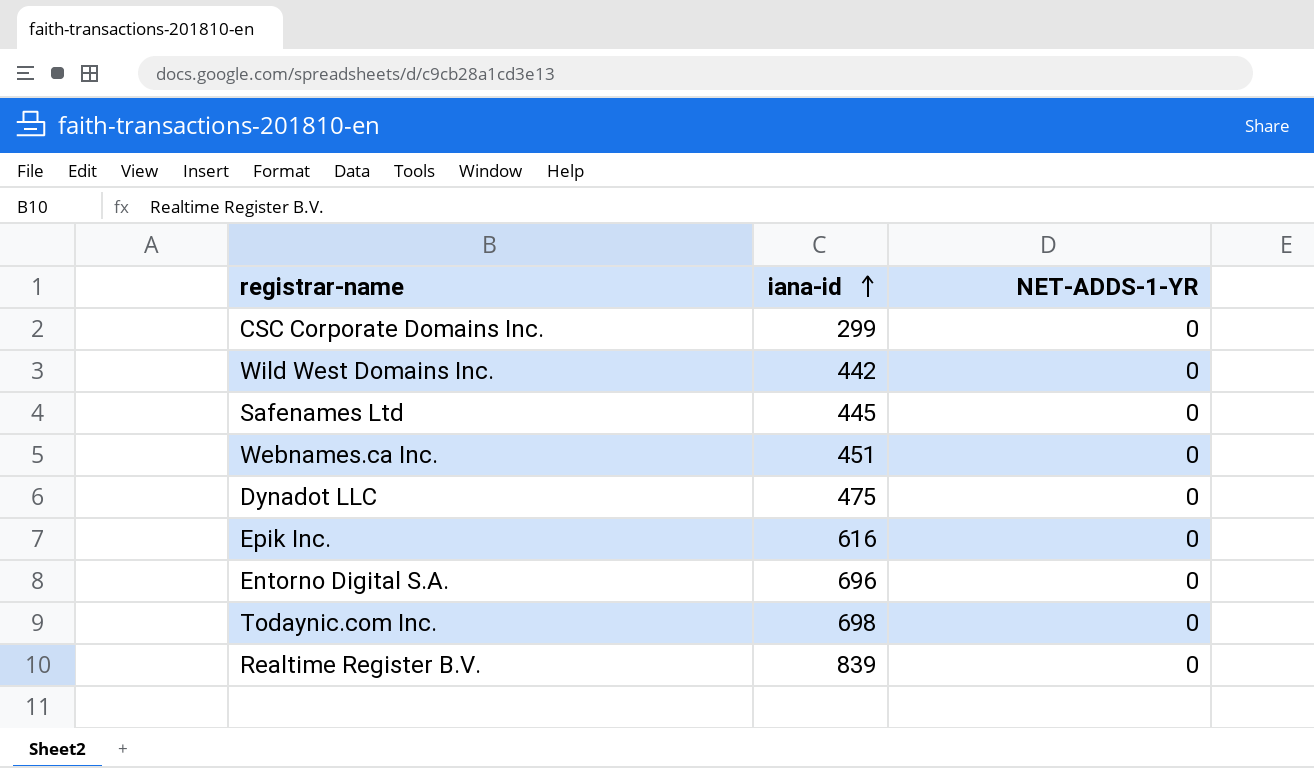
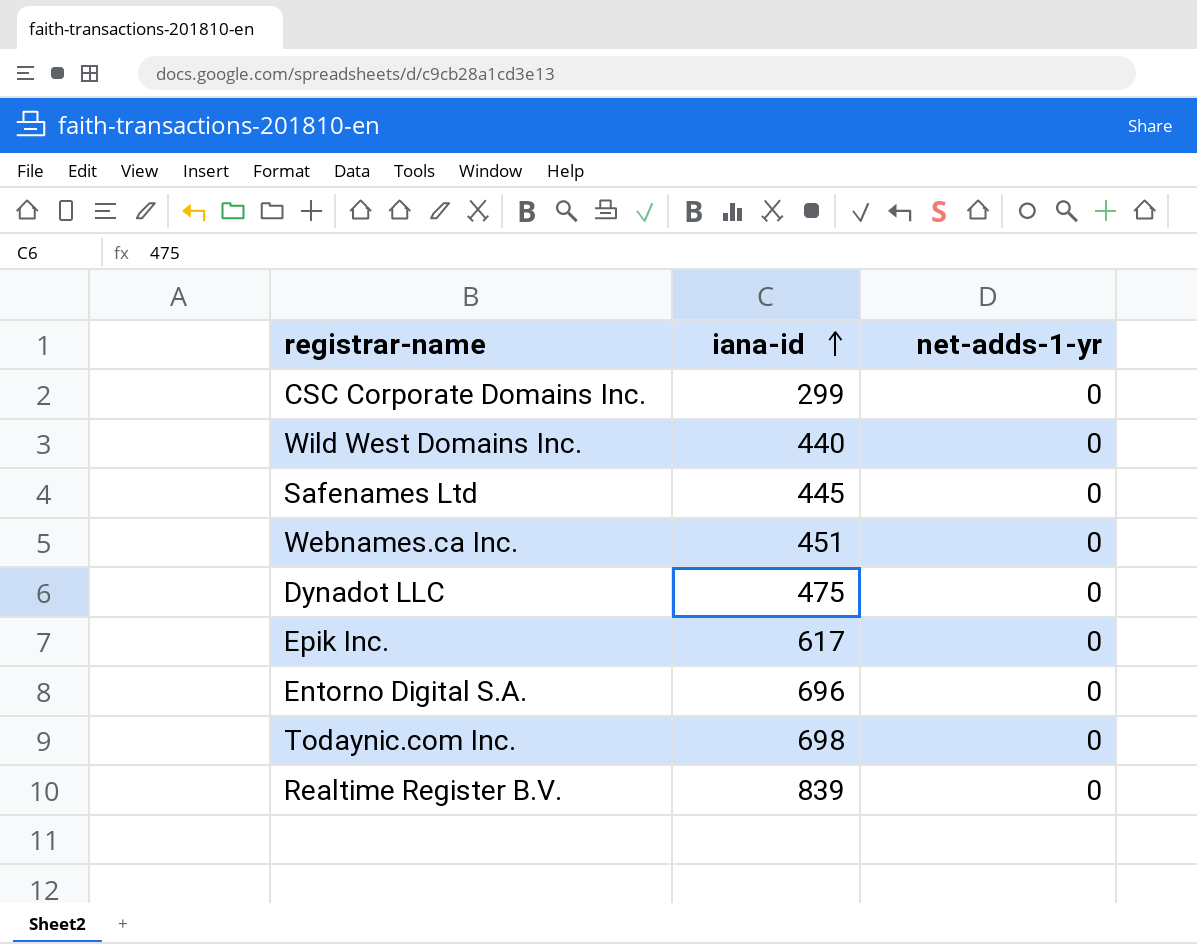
column name: NET-ADDS-1-YR -> net-adds-1-yr
Wild West Domains Inc. | iana-id: 442 -> 440
Epik Inc. | iana-id: 616 -> 617

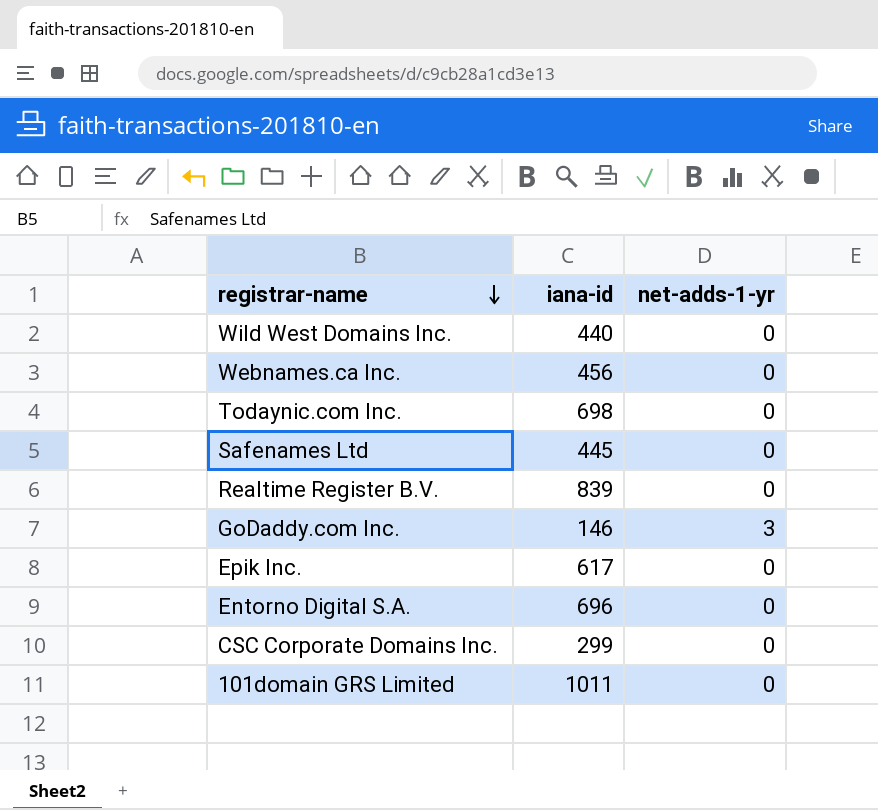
row order: iana-id ascending -> registrar-name descending
row Dynadot LLC: 475 | 0 -> none
Webnames.ca Inc. | iana-id: 451 -> 456
row GoDaddy.com Inc.: none -> 146 | 3
row 101domain GRS Limited: none -> 1011 | 0

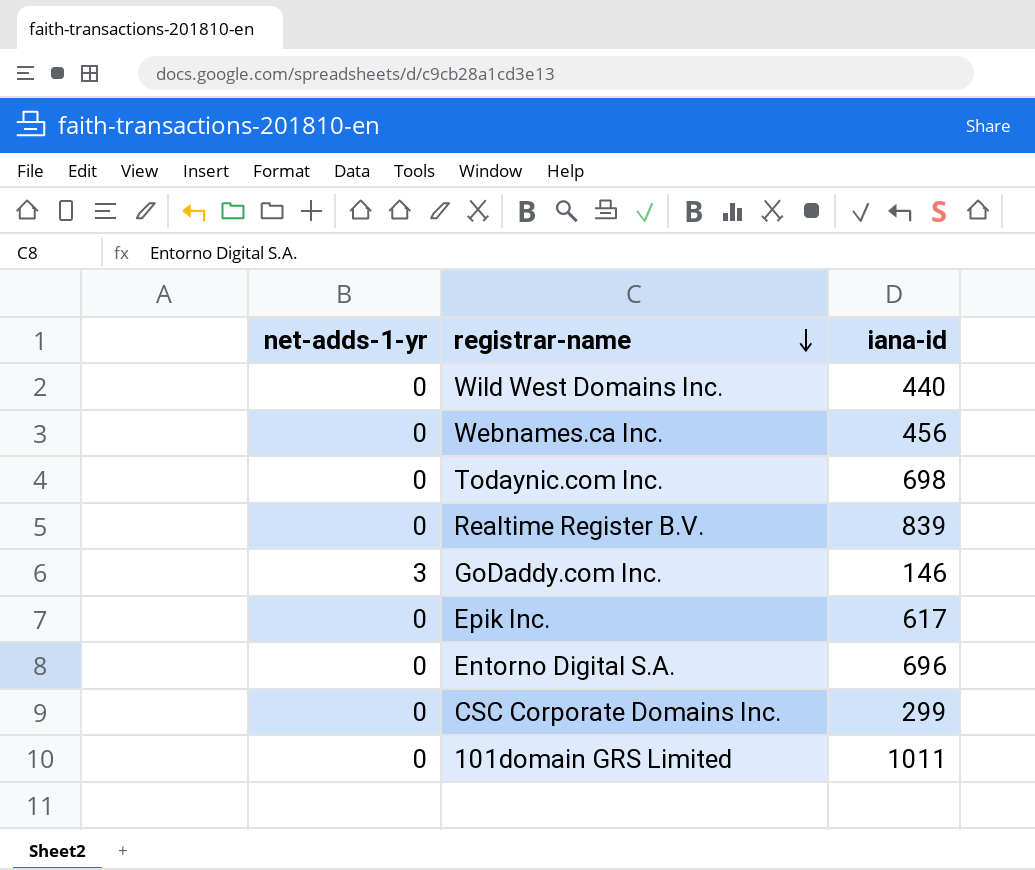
column net-adds-1-yr | position: 3 -> 1
row Safenames Ltd: 445 | 0 -> none

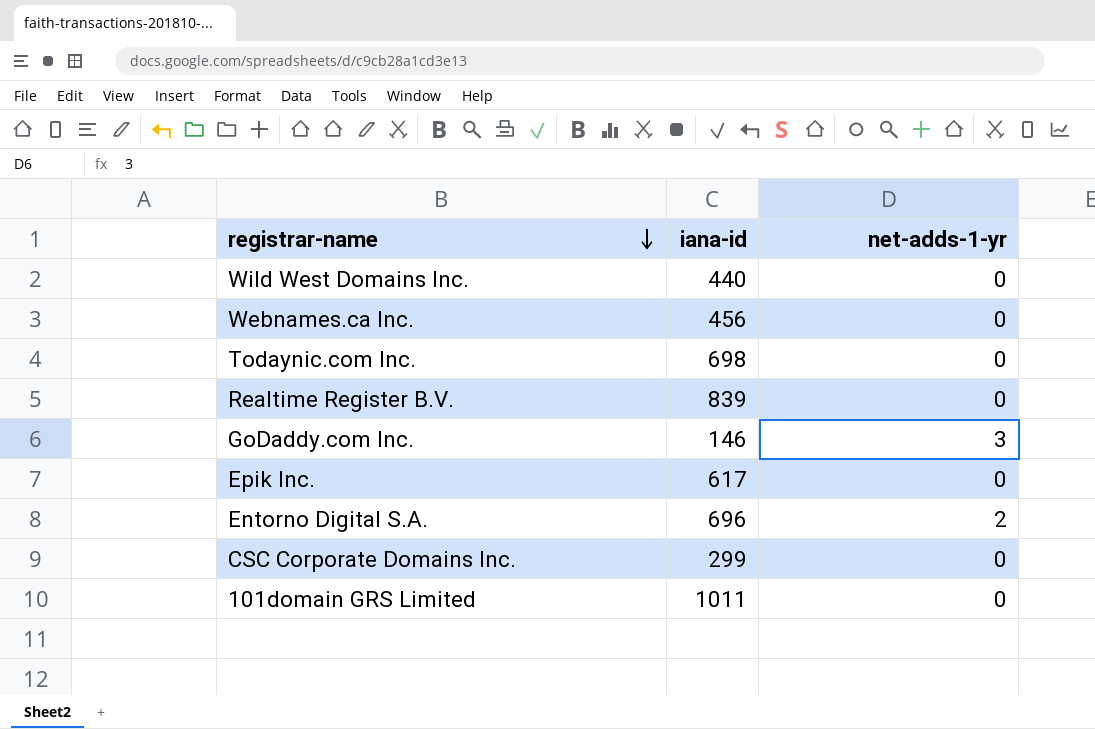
column net-adds-1-yr | position: 1 -> 3
Entorno Digital S.A. | net-adds-1-yr: 0 -> 2

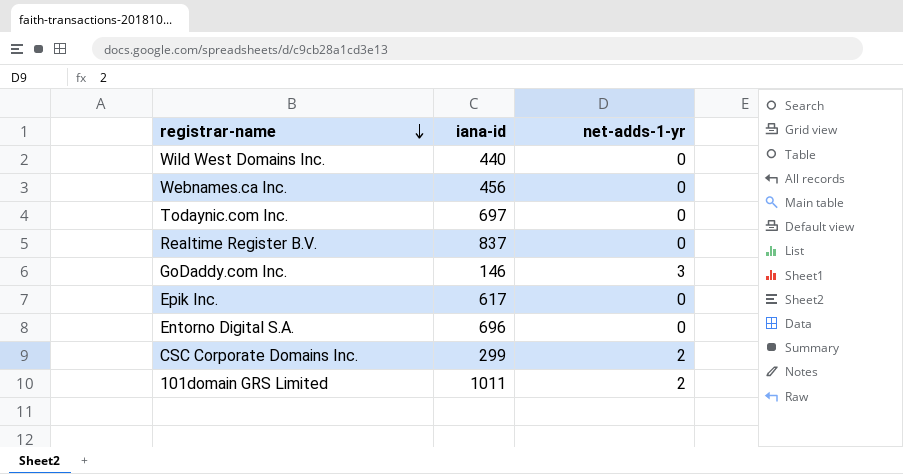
Todaynic.com Inc. | iana-id: 698 -> 697
Realtime Register B.V. | iana-id: 839 -> 837
Entorno Digital S.A. | net-adds-1-yr: 2 -> 0
CSC Corporate Domains Inc. | net-adds-1-yr: 0 -> 2
101domain GRS Limited | net-adds-1-yr: 0 -> 2

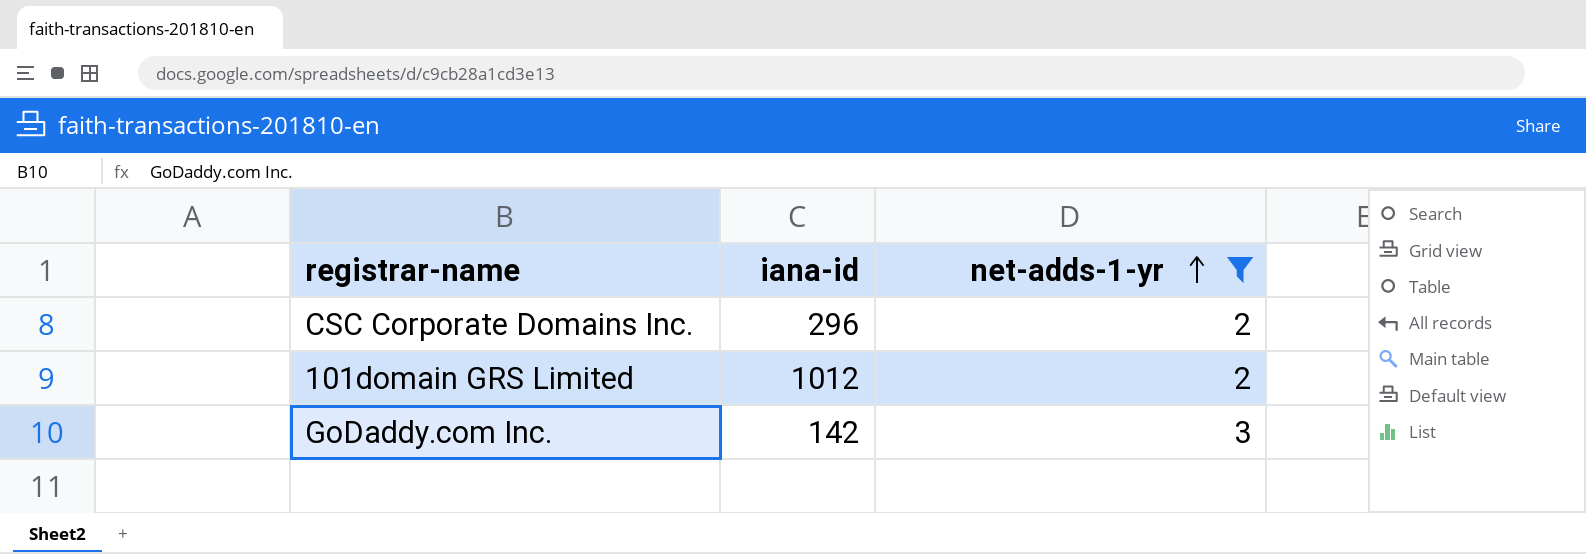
filter: none -> net-adds-1-yr != 0
row order: registrar-name descending -> net-adds-1-yr ascending
CSC Corporate Domains Inc. | iana-id: 299 -> 296
101domain GRS Limited | iana-id: 1011 -> 1012
GoDaddy.com Inc. | iana-id: 146 -> 142

